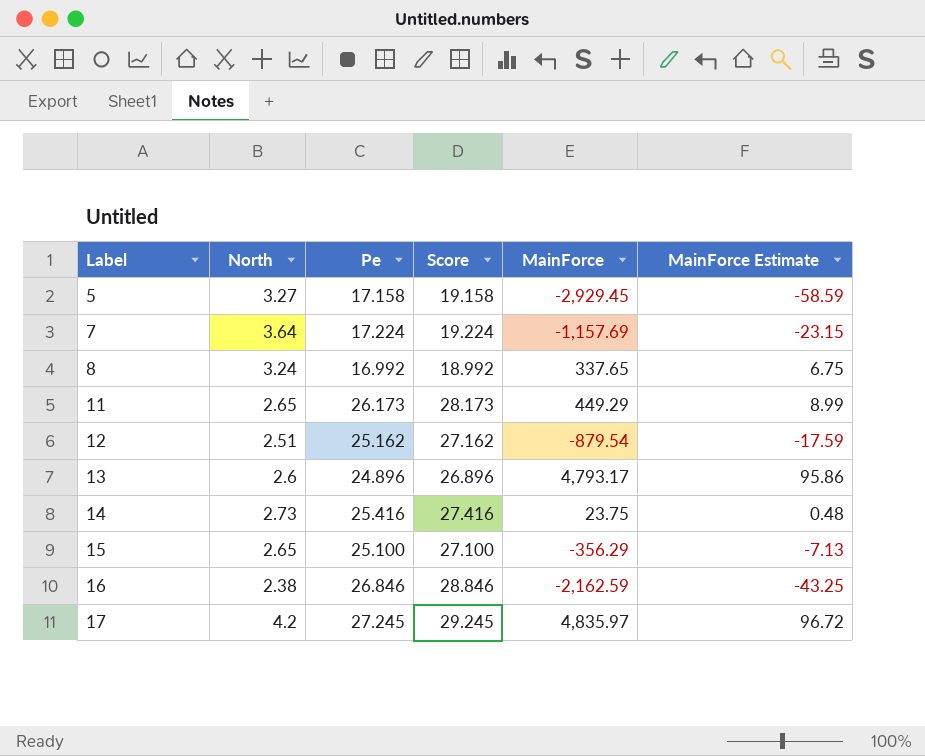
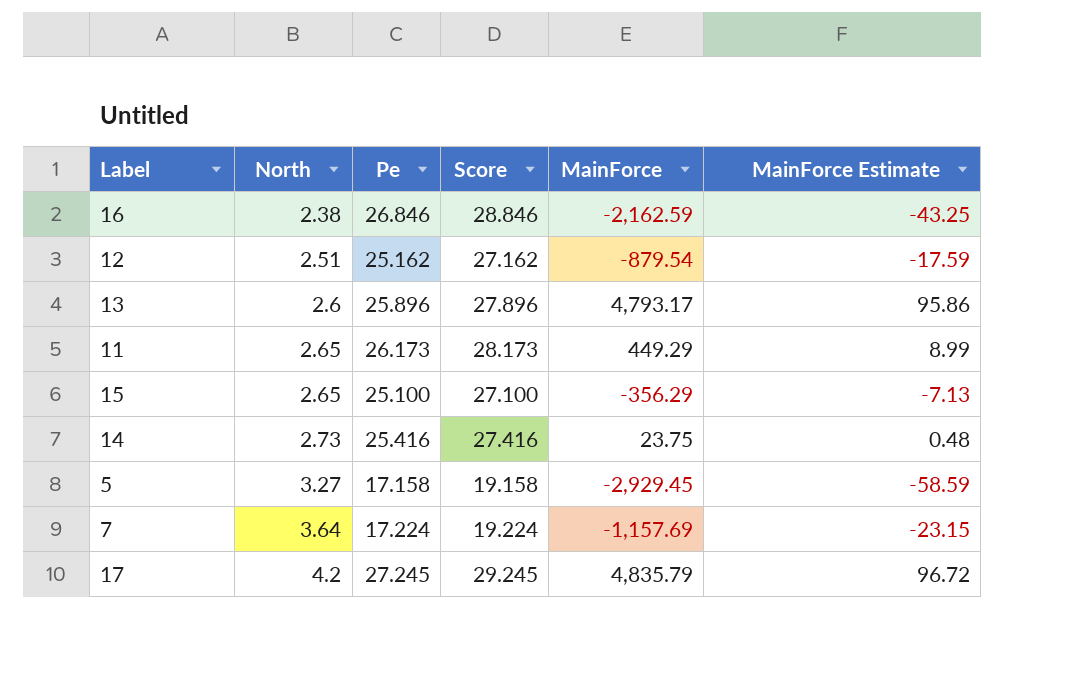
row order: Label ascending -> North ascending
row 8: 3.24 | 16.992 | 18.992 | 337.65 | 6.75 -> none
13 | Pe: 24.896 -> 25.896
13 | Score: 26.896 -> 27.896
17 | MainForce: 4,835.97 -> 4,835.79

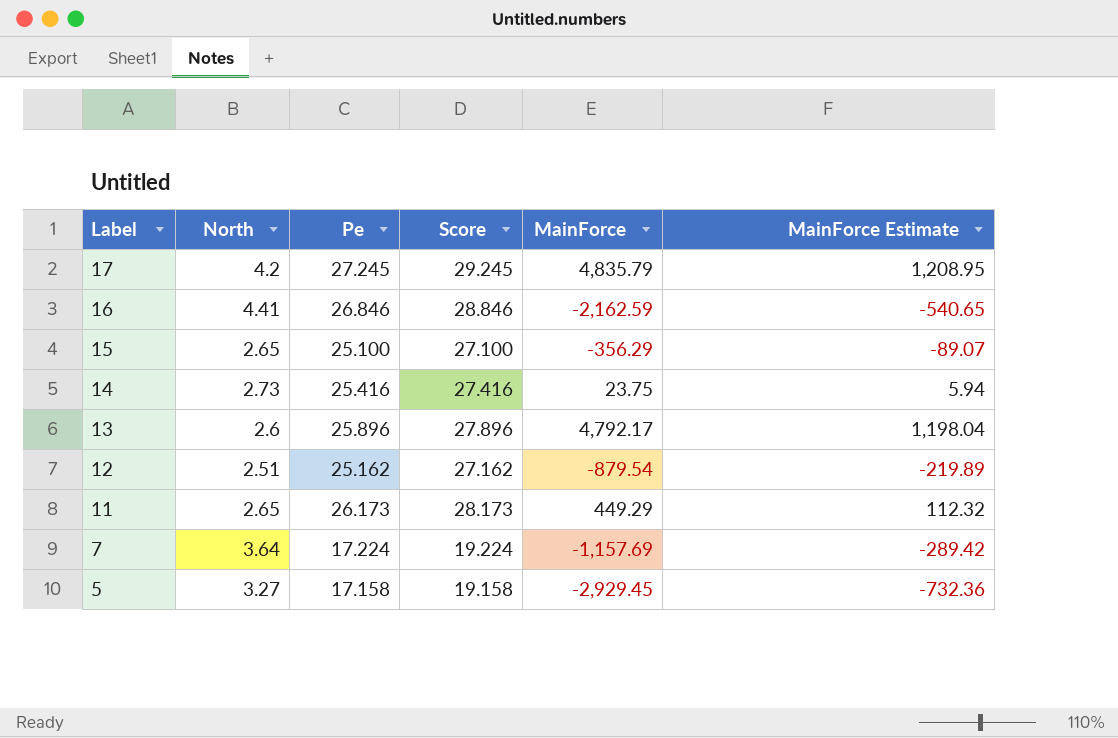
row order: North ascending -> Label descending
column MainForce Estimate | formula: [MainForce] * 0.02 -> [MainForce] * 0.25
16 | North: 2.38 -> 4.41
13 | MainForce: 4,793.17 -> 4,792.17

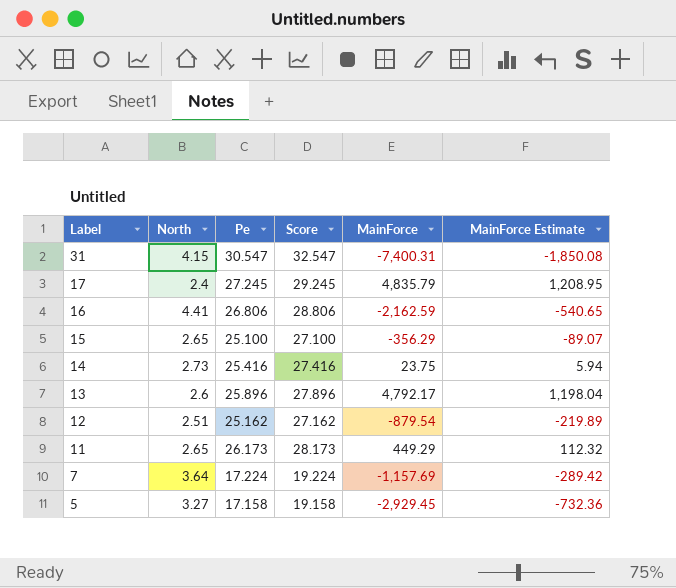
row 31: none -> 4.15 | 30.547 | 32.547 | -7,400.31 | -1,850.08
17 | North: 4.2 -> 2.4
16 | Pe: 26.846 -> 26.806
16 | Score: 28.846 -> 28.806

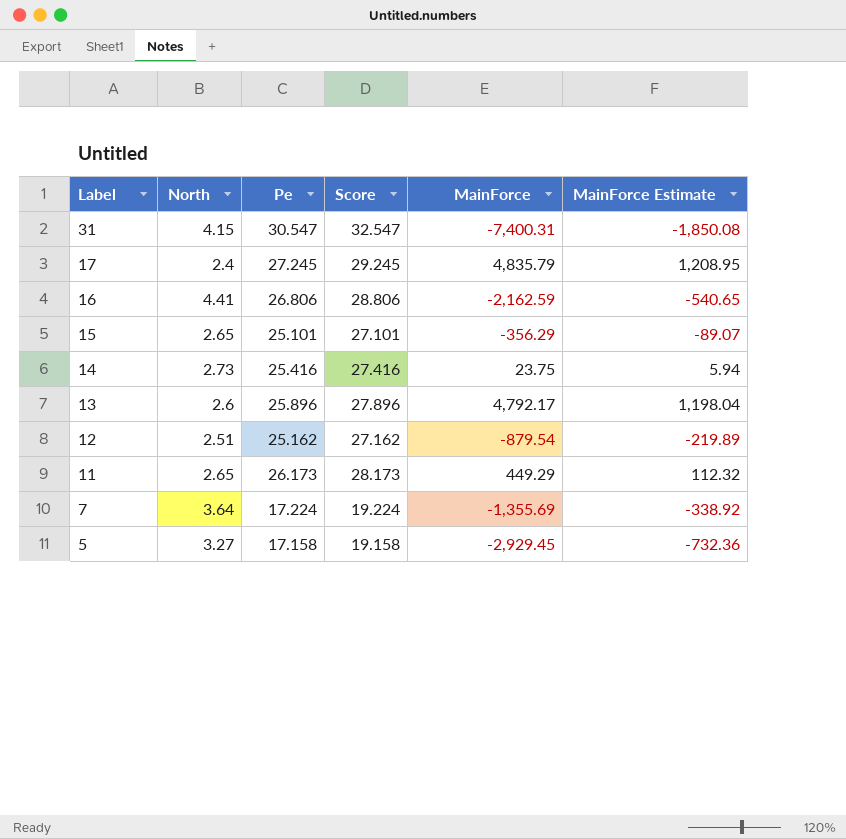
15 | Pe: 25.100 -> 25.101
15 | Score: 27.100 -> 27.101
7 | MainForce: -1,157.69 -> -1,355.69
7 | MainForce Estimate: -289.42 -> -338.92

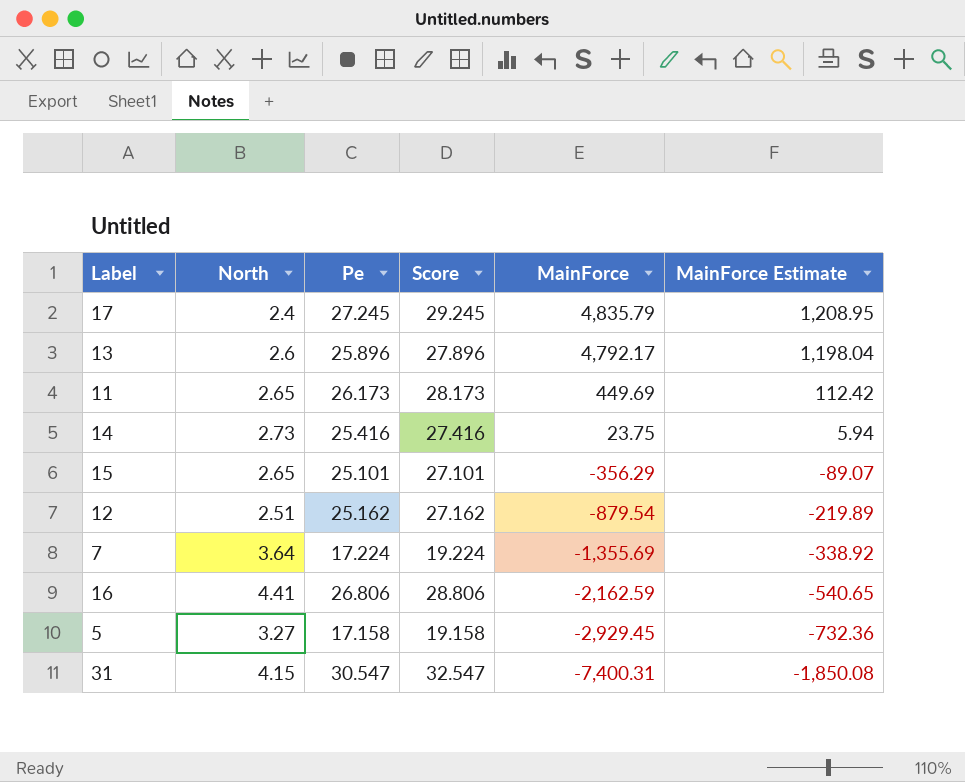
row order: Label descending -> MainForce descending
11 | MainForce: 449.29 -> 449.69
11 | MainForce Estimate: 112.32 -> 112.42

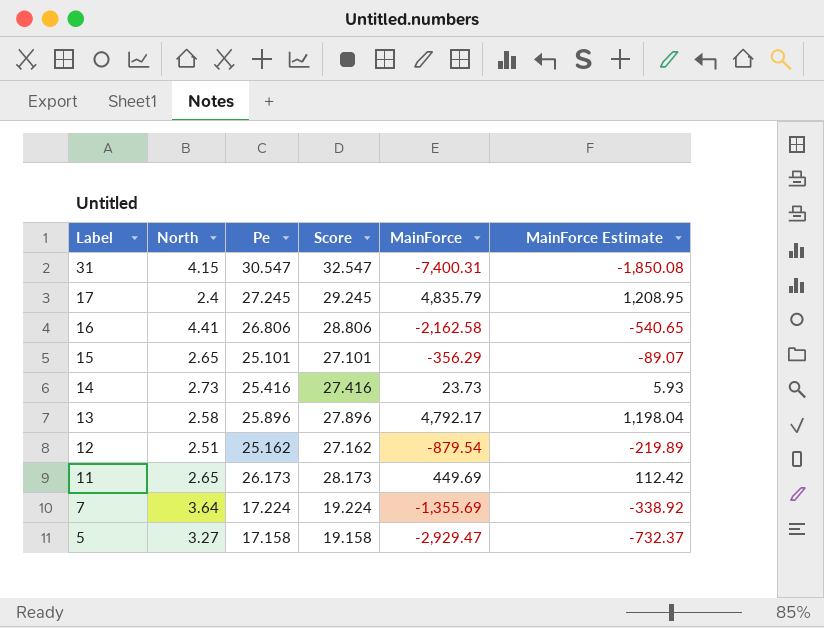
row order: MainForce descending -> Label descending
16 | MainForce: -2,162.59 -> -2,162.58
14 | MainForce: 23.75 -> 23.73
14 | MainForce Estimate: 5.94 -> 5.93
13 | North: 2.6 -> 2.58
5 | MainForce: -2,929.45 -> -2,929.47
5 | MainForce Estimate: -732.36 -> -732.37

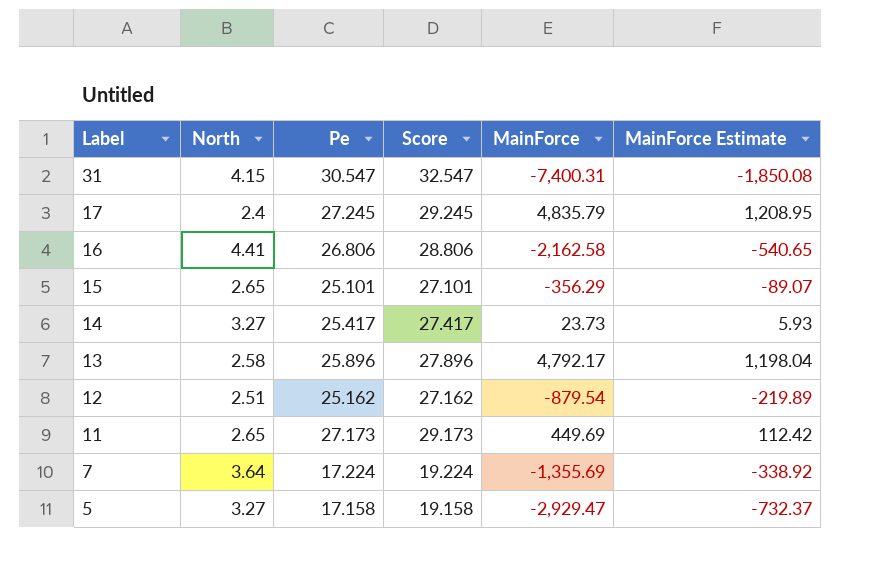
14 | North: 2.73 -> 3.27
14 | Pe: 25.416 -> 25.417
14 | Score: 27.416 -> 27.417
11 | Pe: 26.173 -> 27.173
11 | Score: 28.173 -> 29.173

